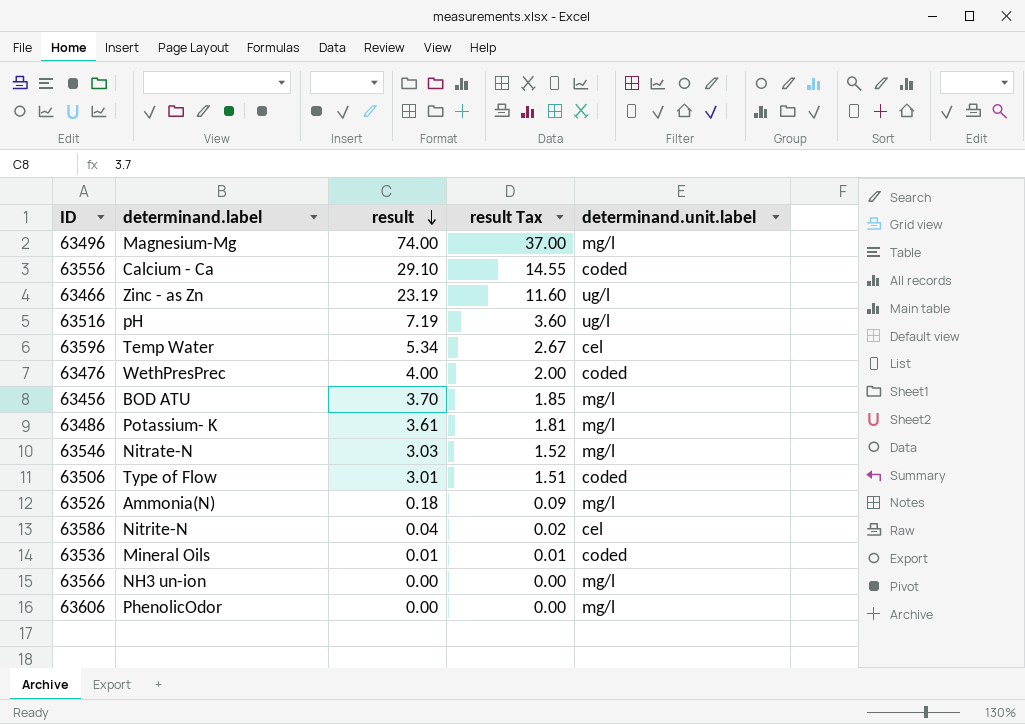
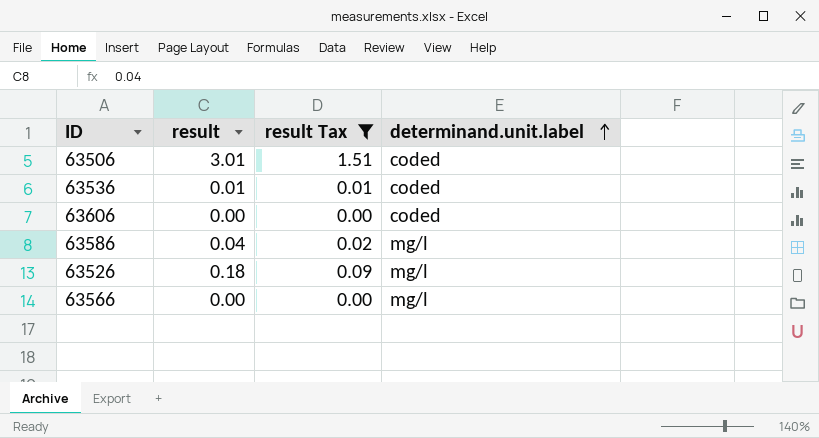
filter: none -> result Tax <= 1.51
row order: result descending -> determinand.unit.label ascending
column determinand.label | position: 2 -> none
63606 | determinand.unit.label: mg/l -> coded
63586 | determinand.unit.label: cel -> mg/l

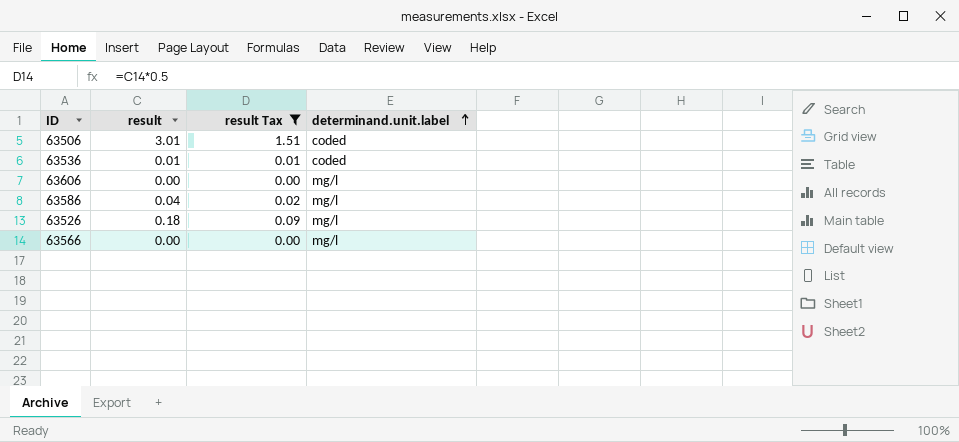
63606 | determinand.unit.label: coded -> mg/l

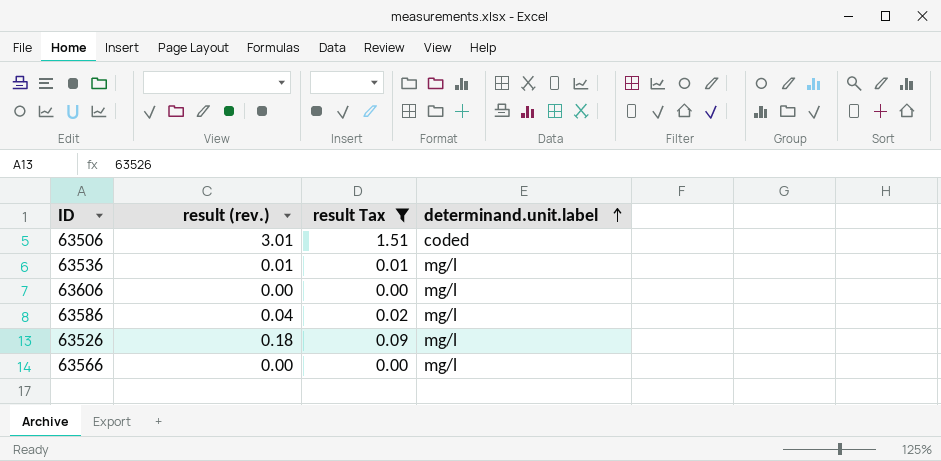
column name: result -> result (rev.)
63536 | determinand.unit.label: coded -> mg/l

